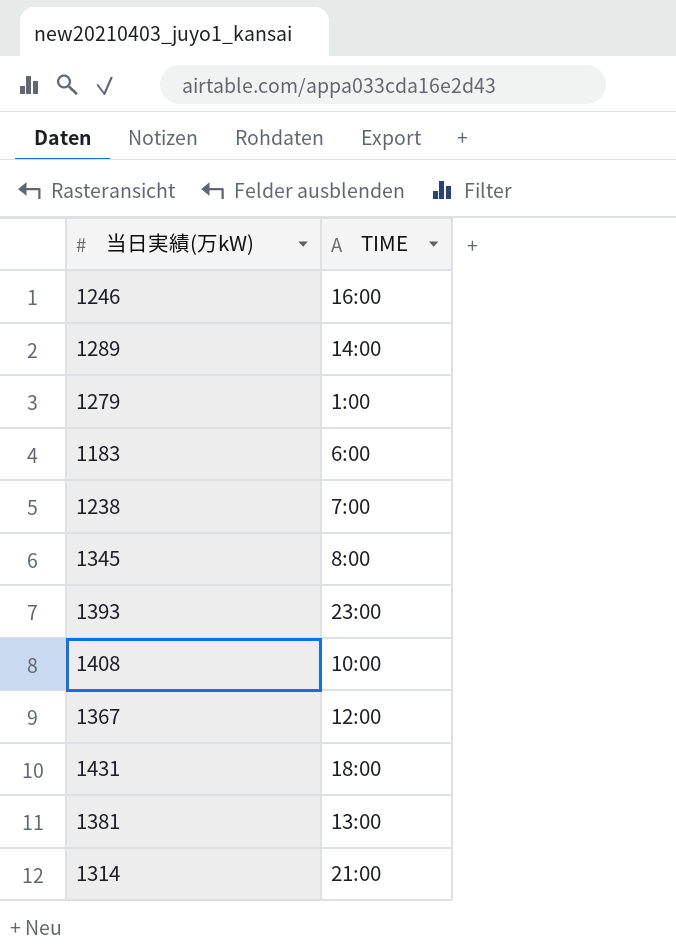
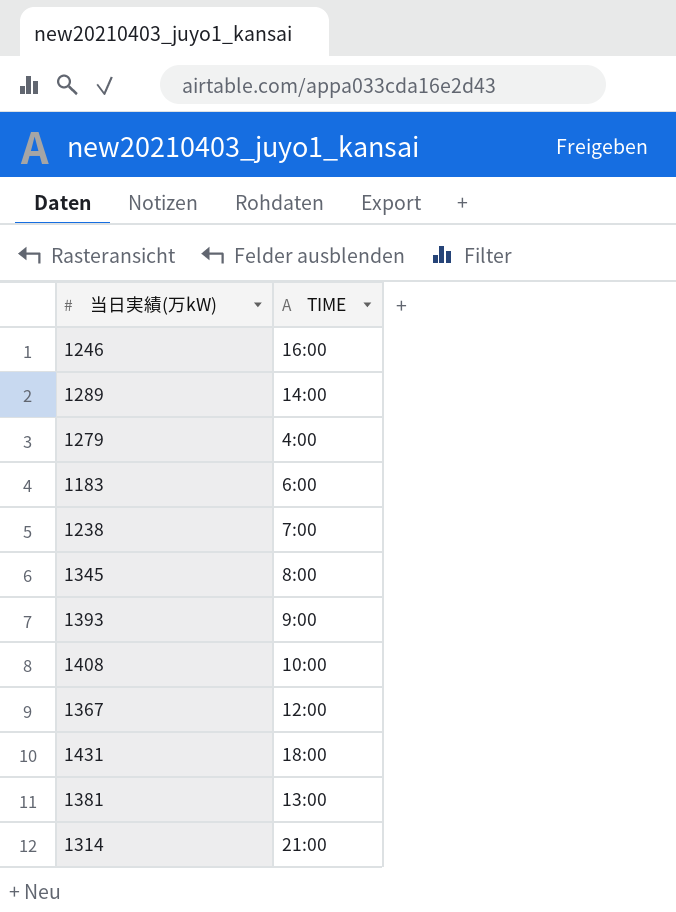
1279 | TIME: 1:00 -> 4:00
1393 | TIME: 23:00 -> 9:00

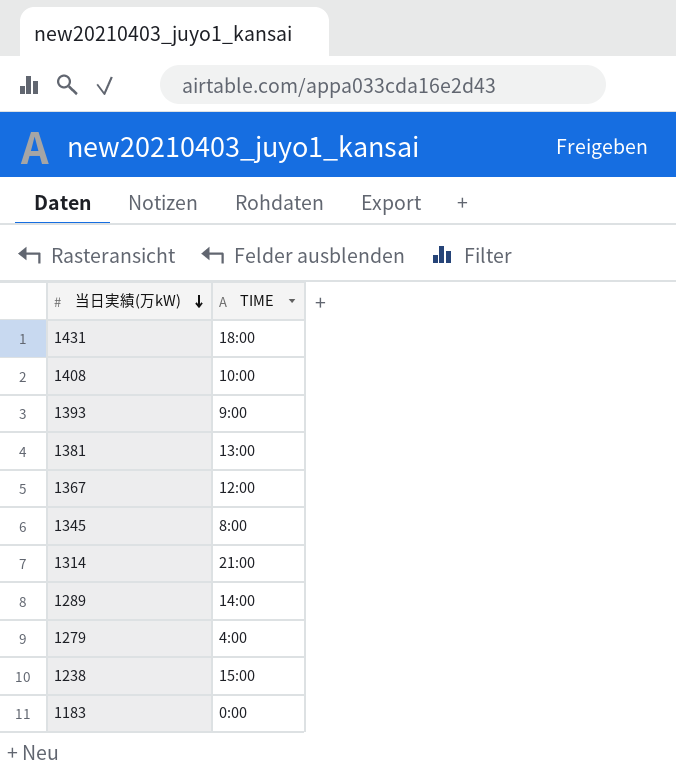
row order: none -> 当日実績(万kW) descending
row 1246: 16:00 -> none
1238 | TIME: 7:00 -> 15:00
1183 | TIME: 6:00 -> 0:00

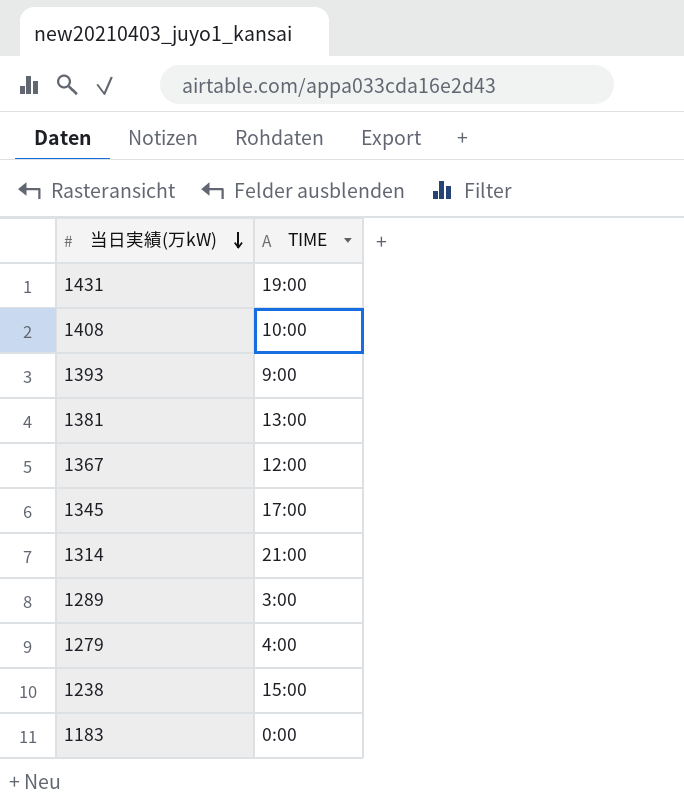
1431 | TIME: 18:00 -> 19:00
1345 | TIME: 8:00 -> 17:00
1289 | TIME: 14:00 -> 3:00

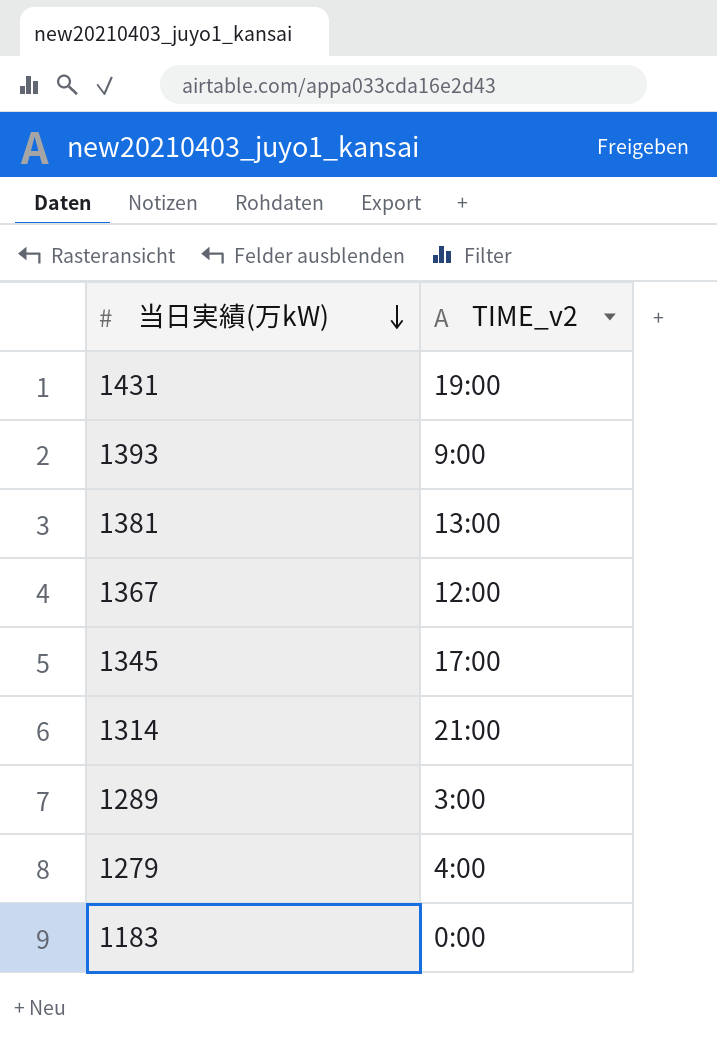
column name: TIME -> TIME_v2
row 1408: 10:00 -> none
row 1238: 15:00 -> none

